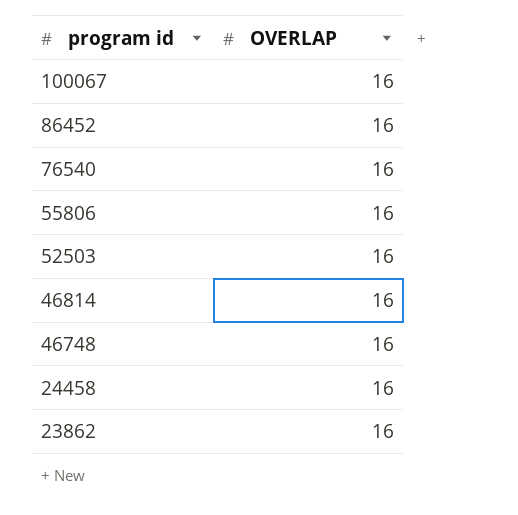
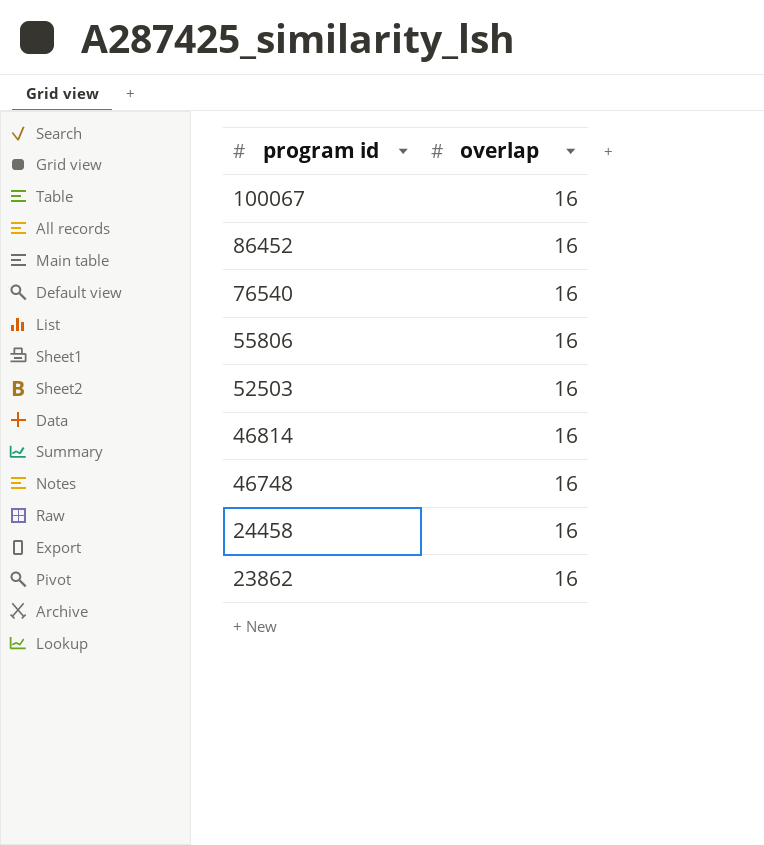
column name: OVERLAP -> overlap

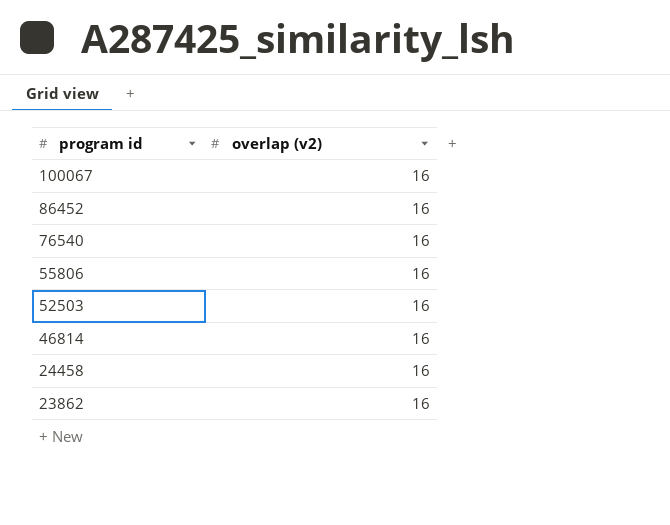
column name: overlap -> overlap (v2)
row 46748: 16 -> none

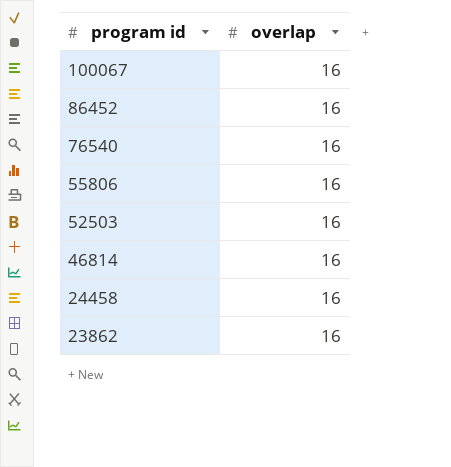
column name: overlap (v2) -> overlap

